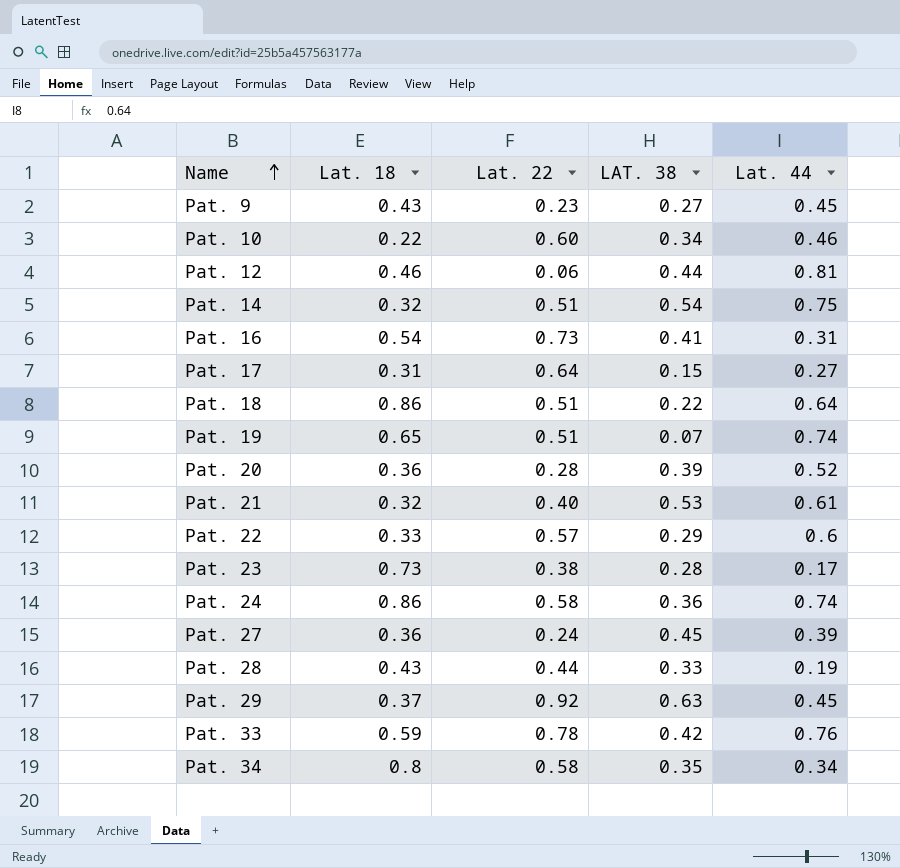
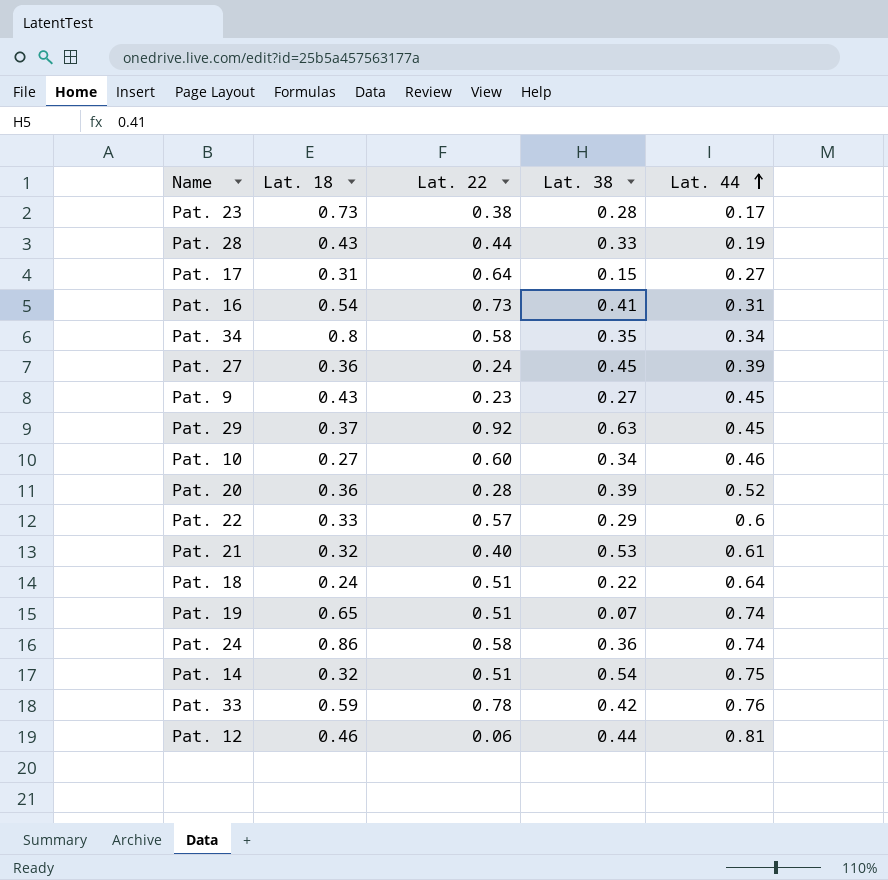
row order: Name ascending -> Lat. 44 ascending
column name: LAT. 38 -> Lat. 38
Pat. 10 | Lat. 18: 0.22 -> 0.27
Pat. 18 | Lat. 18: 0.86 -> 0.24

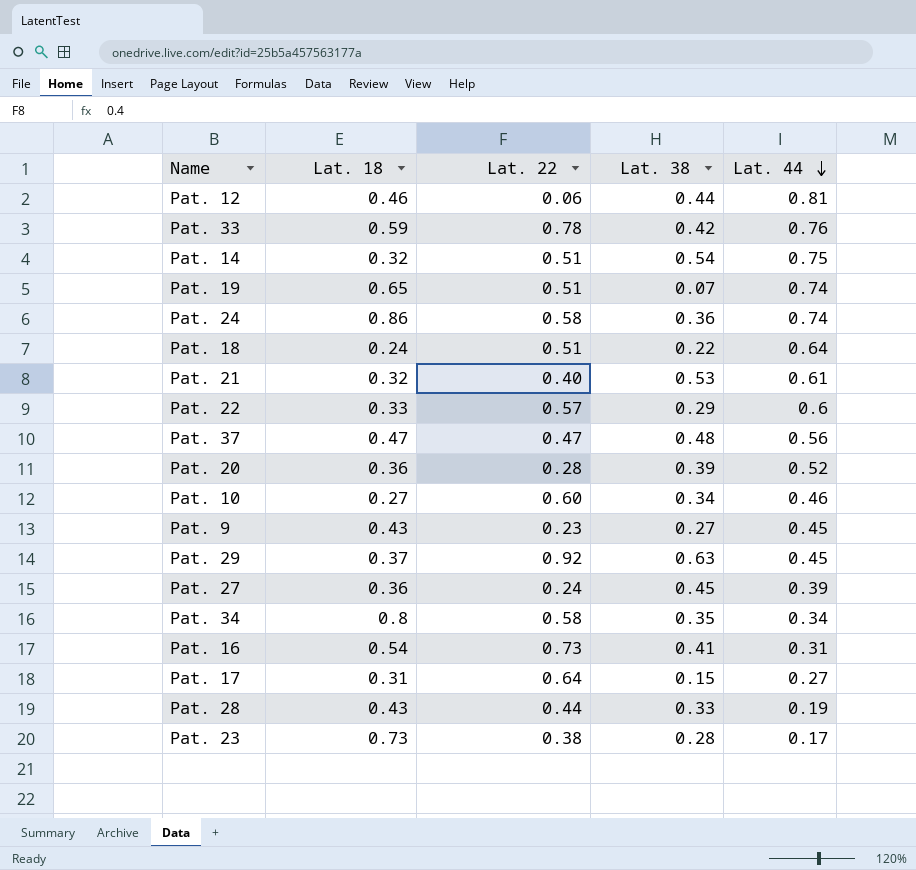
row order: Lat. 44 ascending -> Lat. 44 descending
row Pat. 37: none -> 0.47 | 0.47 | 0.48 | 0.56

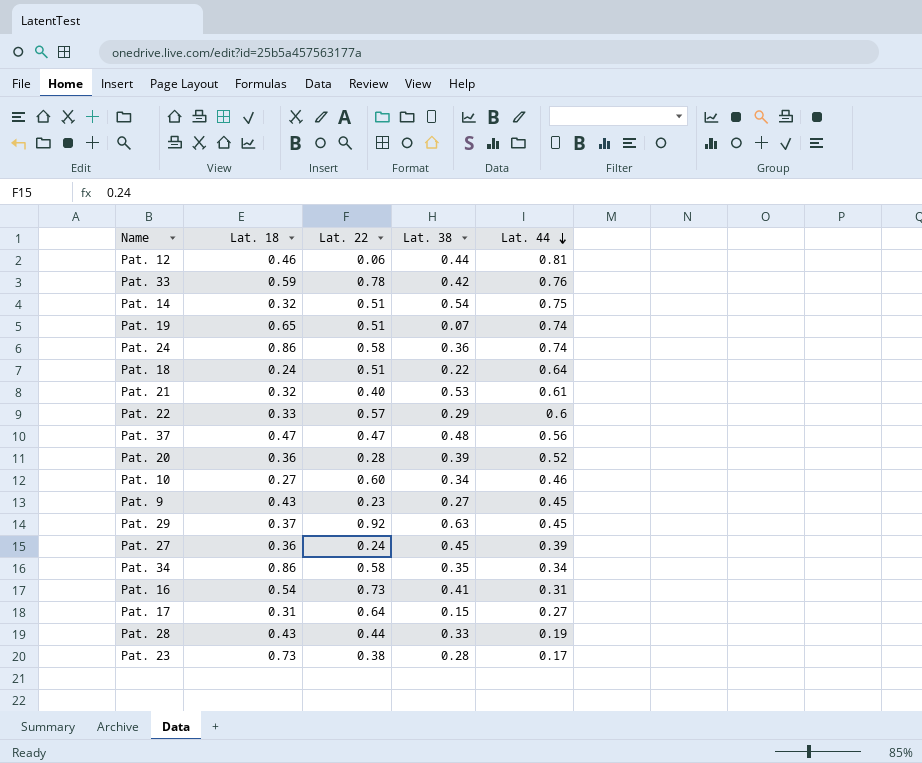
Pat. 34 | Lat. 18: 0.8 -> 0.86

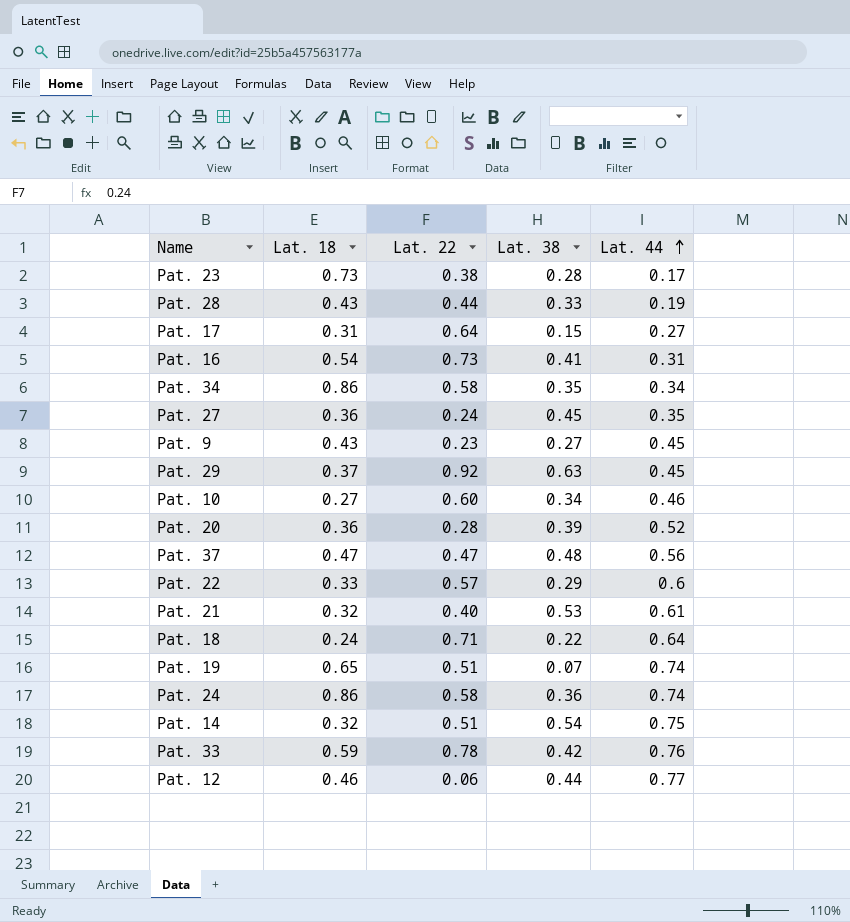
row order: Lat. 44 descending -> Lat. 44 ascending
Pat. 27 | Lat. 44: 0.39 -> 0.35
Pat. 18 | Lat. 22: 0.51 -> 0.71
Pat. 12 | Lat. 44: 0.81 -> 0.77

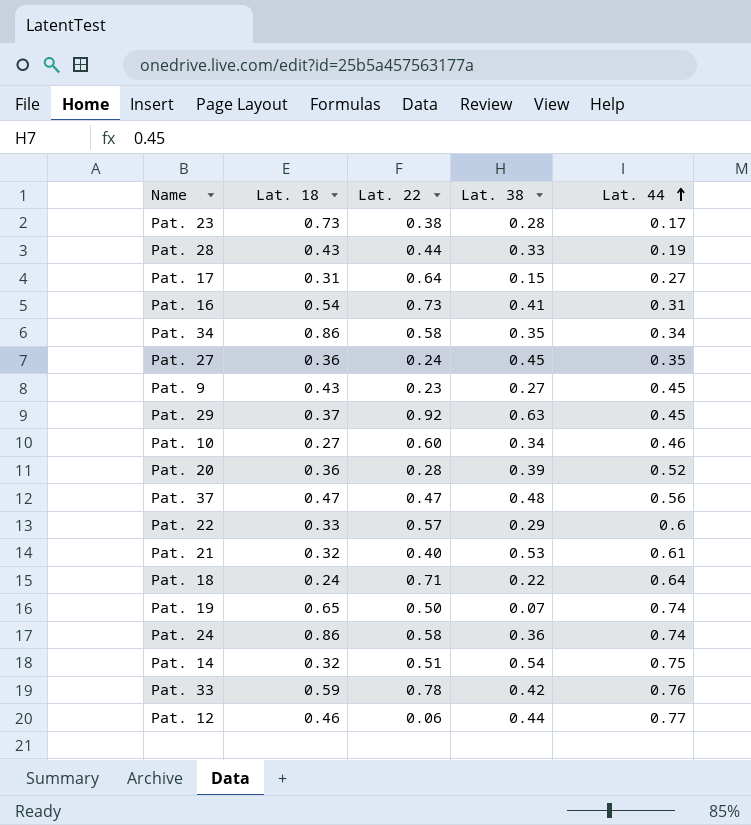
Pat. 19 | Lat. 22: 0.51 -> 0.50

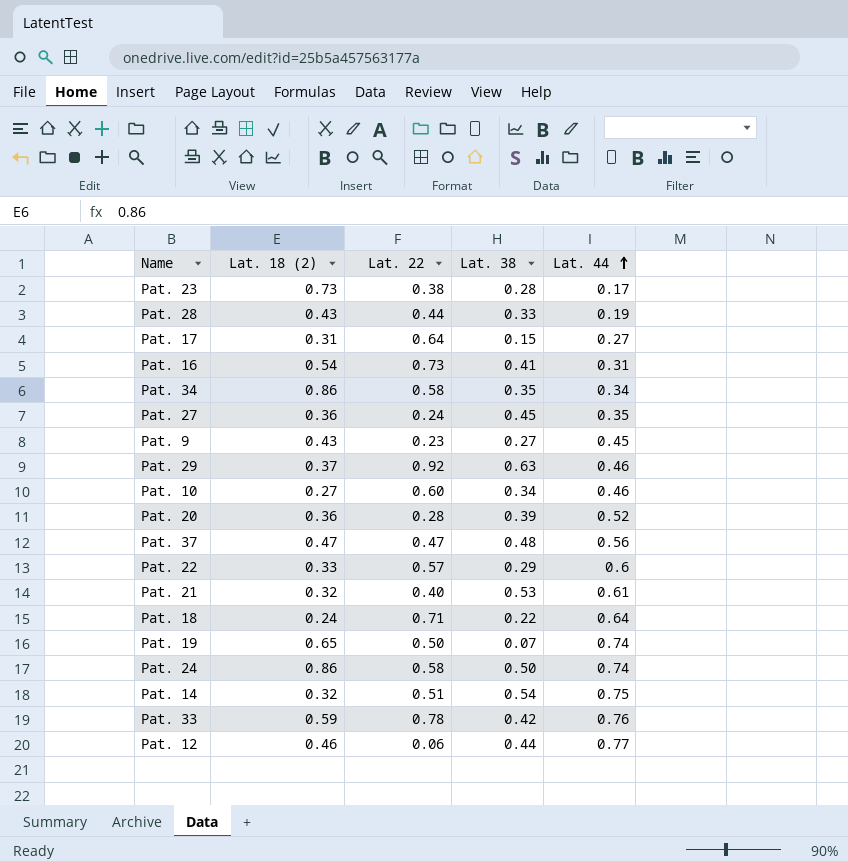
column name: Lat. 18 -> Lat. 18 (2)
Pat. 29 | Lat. 44: 0.45 -> 0.46
Pat. 24 | Lat. 38: 0.36 -> 0.50

